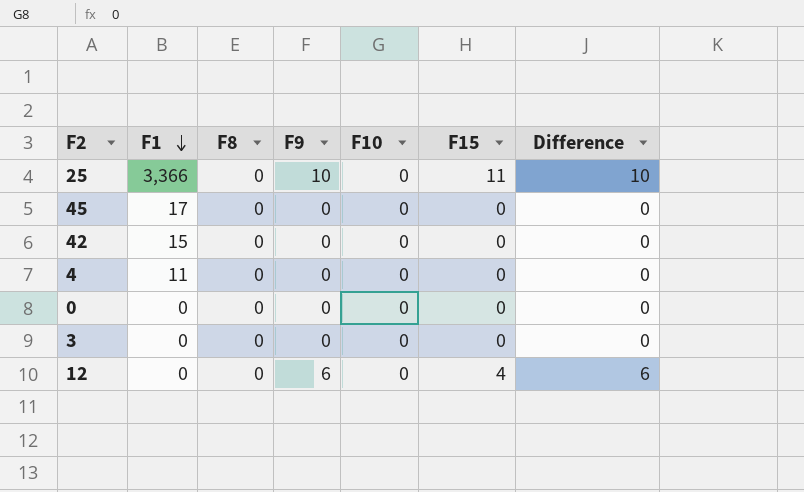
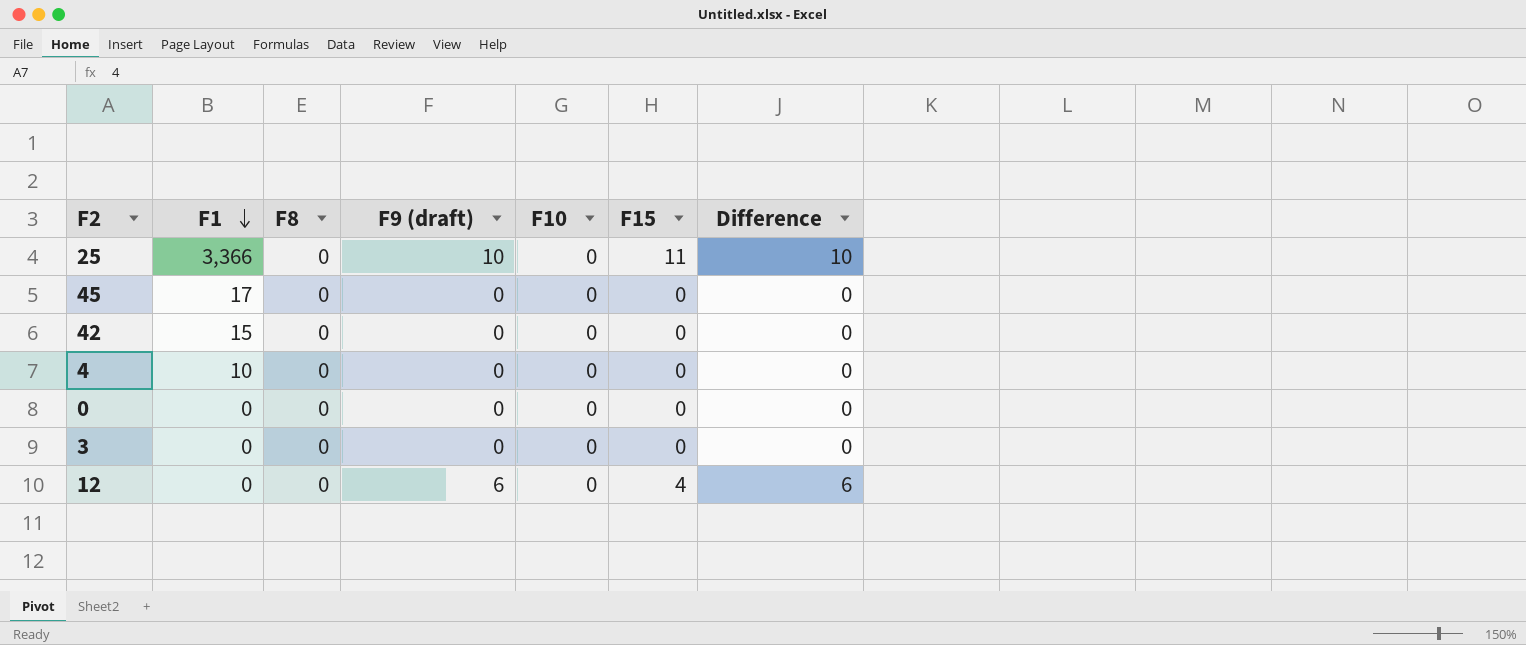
column name: F9 -> F9 (draft)
4 | F1: 11 -> 10

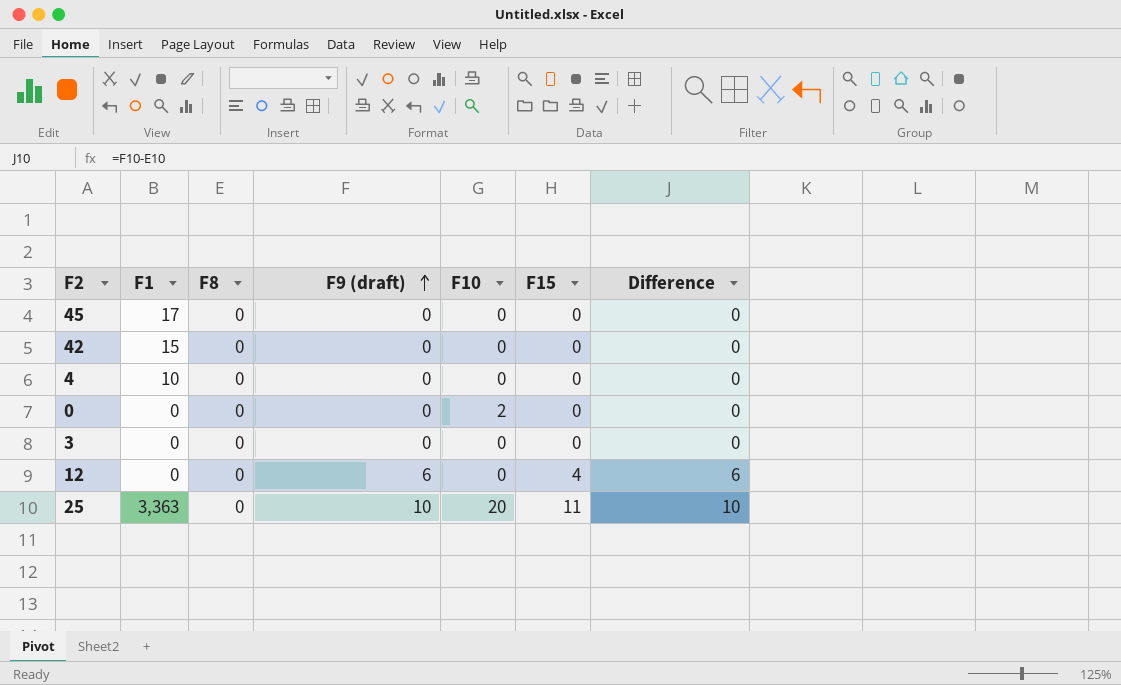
row order: F1 descending -> F9 (draft) ascending
0 | F10: 0 -> 2
25 | F1: 3,366 -> 3,363
25 | F10: 0 -> 20

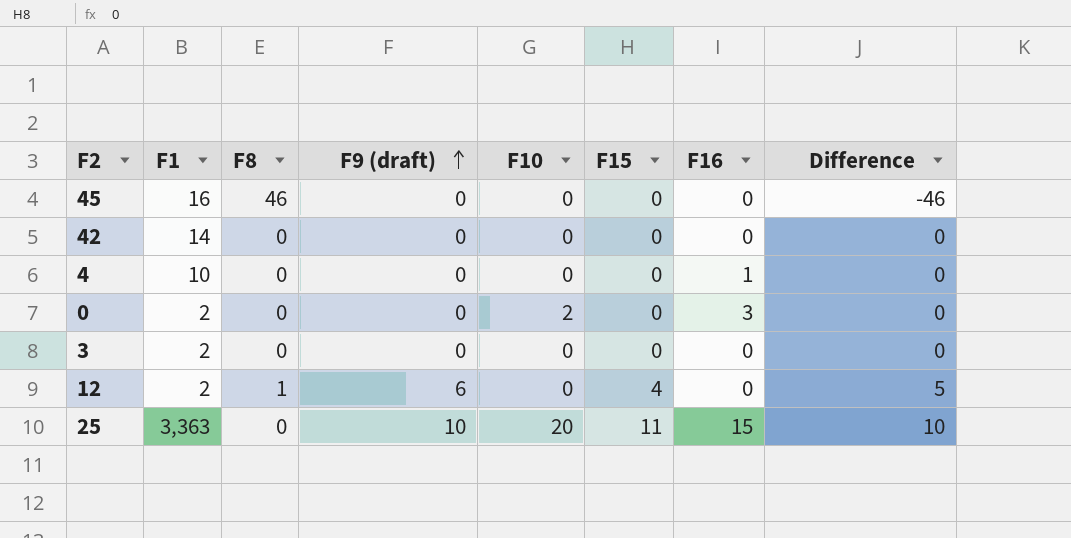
column F16 | position: none -> 7
45 | F1: 17 -> 16
45 | F8: 0 -> 46
45 | Difference: 0 -> -46
42 | F1: 15 -> 14
0 | F1: 0 -> 2
3 | F1: 0 -> 2
12 | F1: 0 -> 2
12 | F8: 0 -> 1
12 | Difference: 6 -> 5

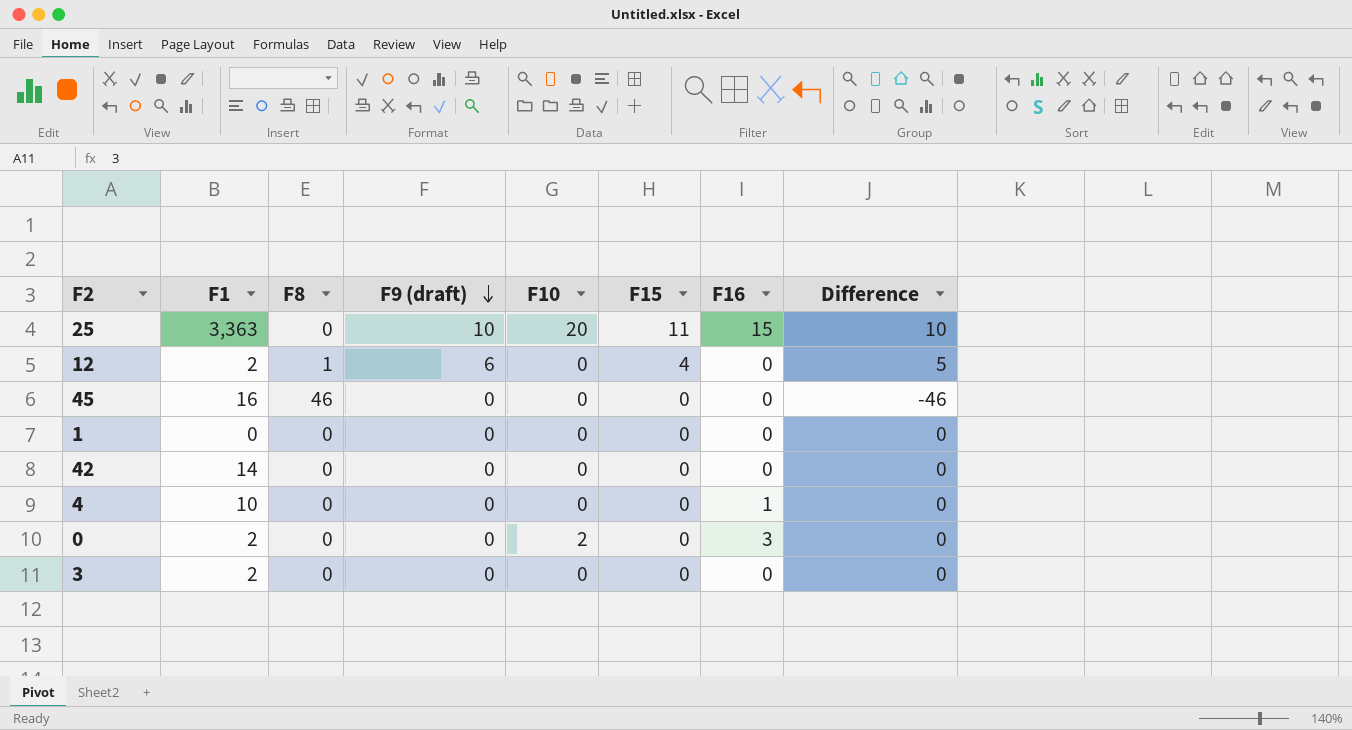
row order: F9 (draft) ascending -> F9 (draft) descending
row 1: none -> 0 | 0 | 0 | 0 | 0 | 0 | 0

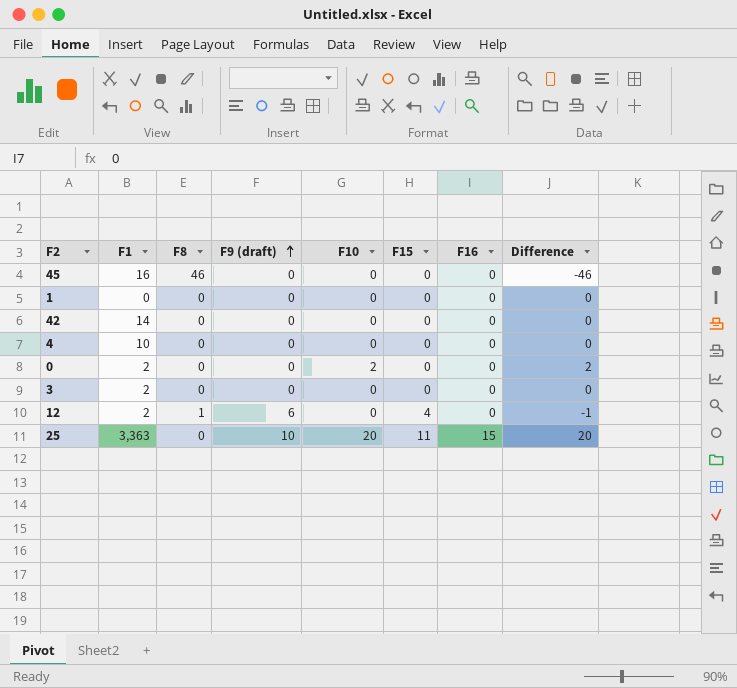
row order: F9 (draft) descending -> F9 (draft) ascending
column Difference | formula: [F9 (draft)] - [F8] -> [F10] - [F8]
4 | F16: 1 -> 0
0 | F16: 3 -> 0

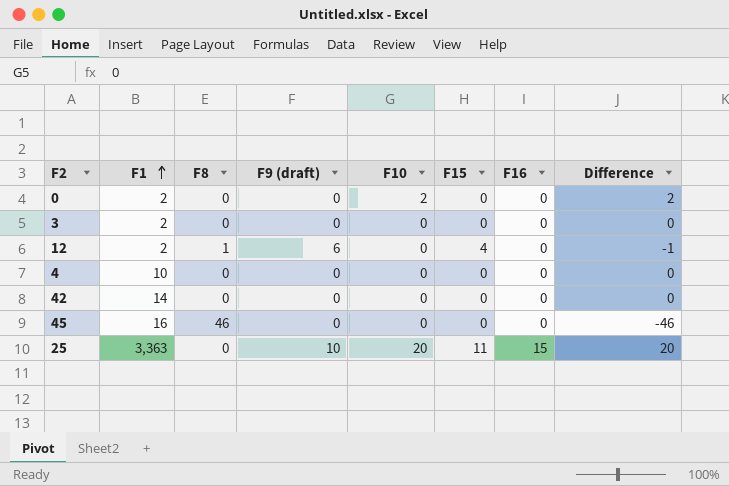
row order: F9 (draft) ascending -> F1 ascending
row 1: 0 | 0 | 0 | 0 | 0 | 0 | 0 -> none

